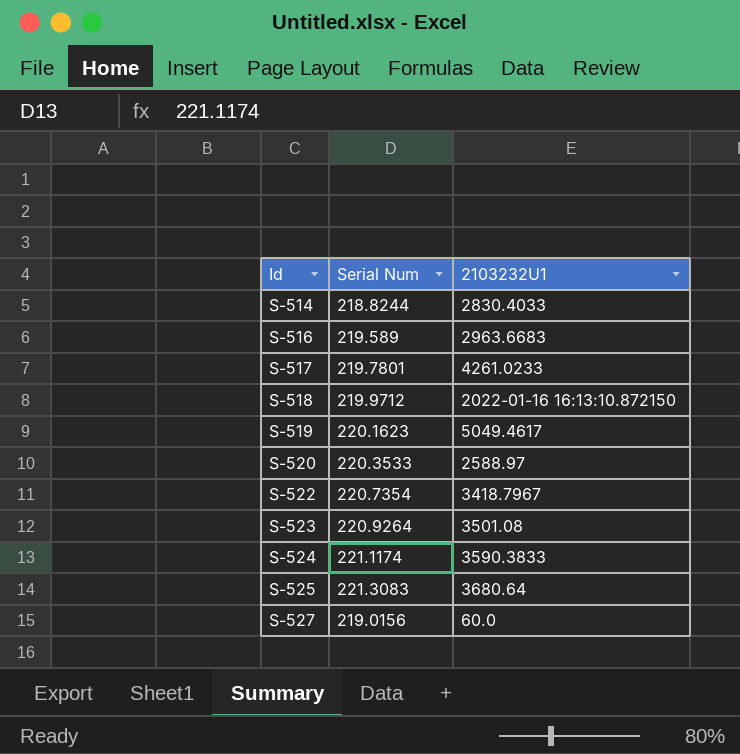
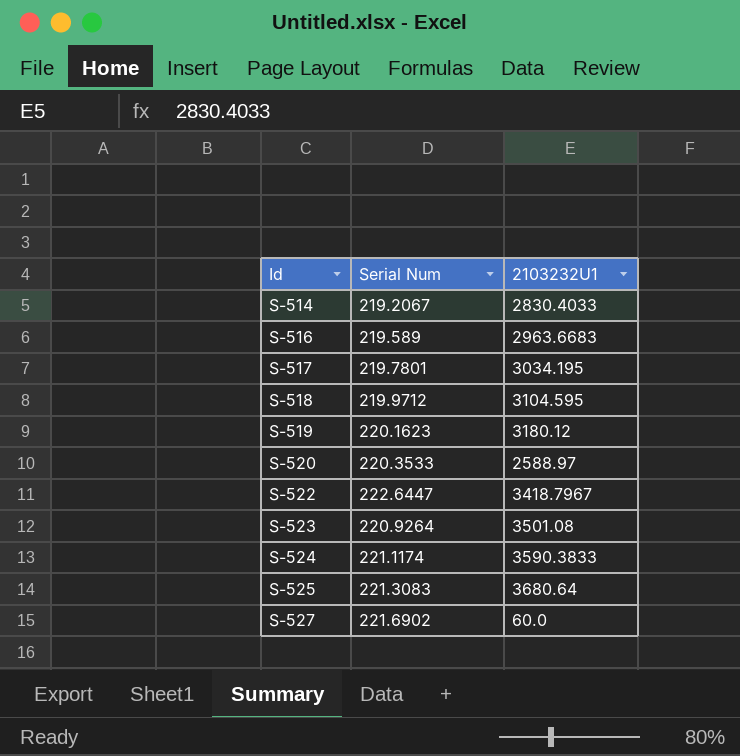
S-514 | Serial Num: 218.8244 -> 219.2067
S-517 | 2103232U1: 4261.0233 -> 3034.195
S-518 | 2103232U1: 2022-01-16 16:13:10.872150 -> 3104.595
S-519 | 2103232U1: 5049.4617 -> 3180.12
S-522 | Serial Num: 220.7354 -> 222.6447
S-527 | Serial Num: 219.0156 -> 221.6902

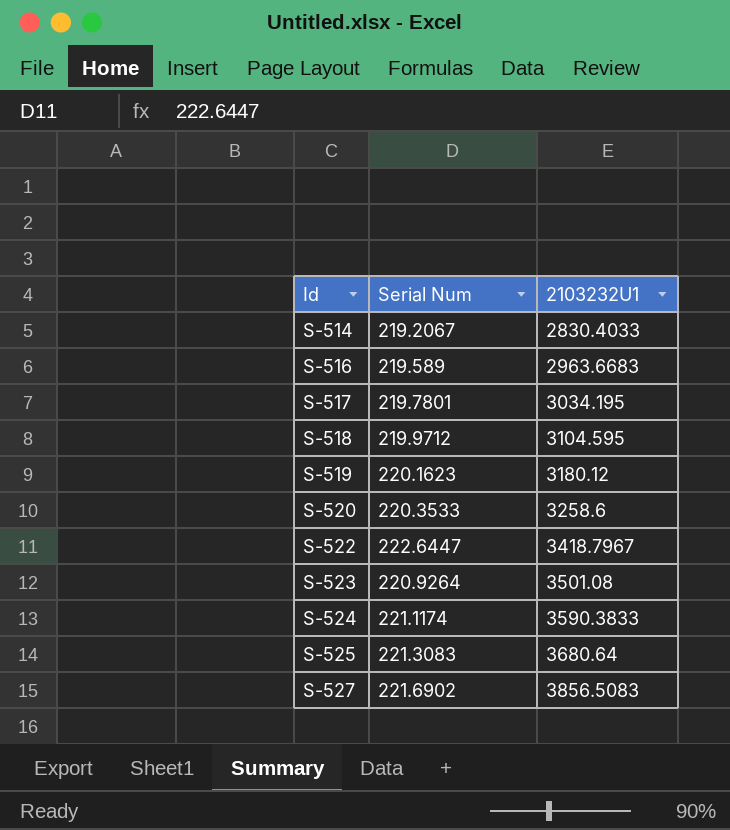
S-520 | 2103232U1: 2588.97 -> 3258.6
S-527 | 2103232U1: 60.0 -> 3856.5083

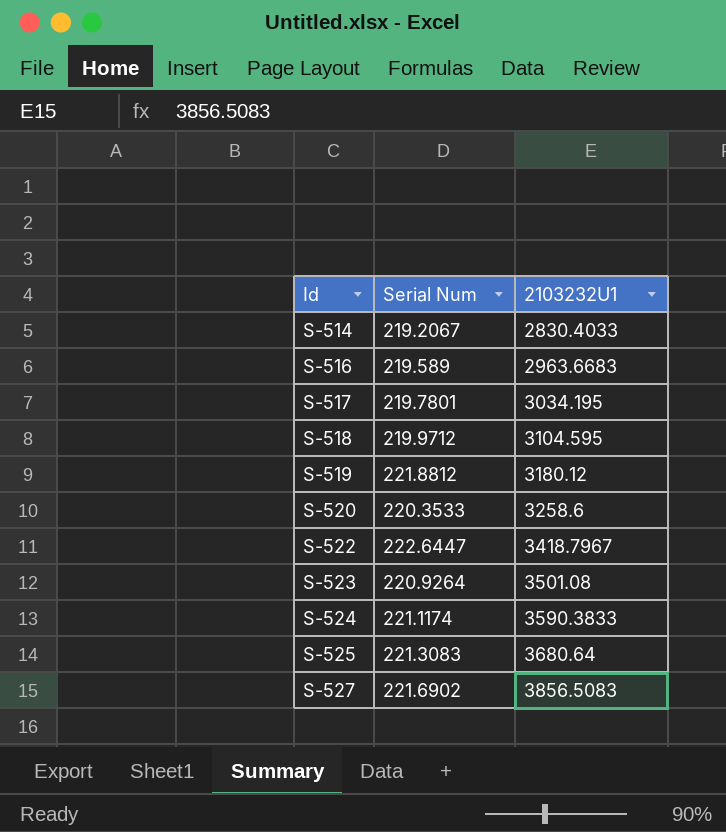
S-519 | Serial Num: 220.1623 -> 221.8812

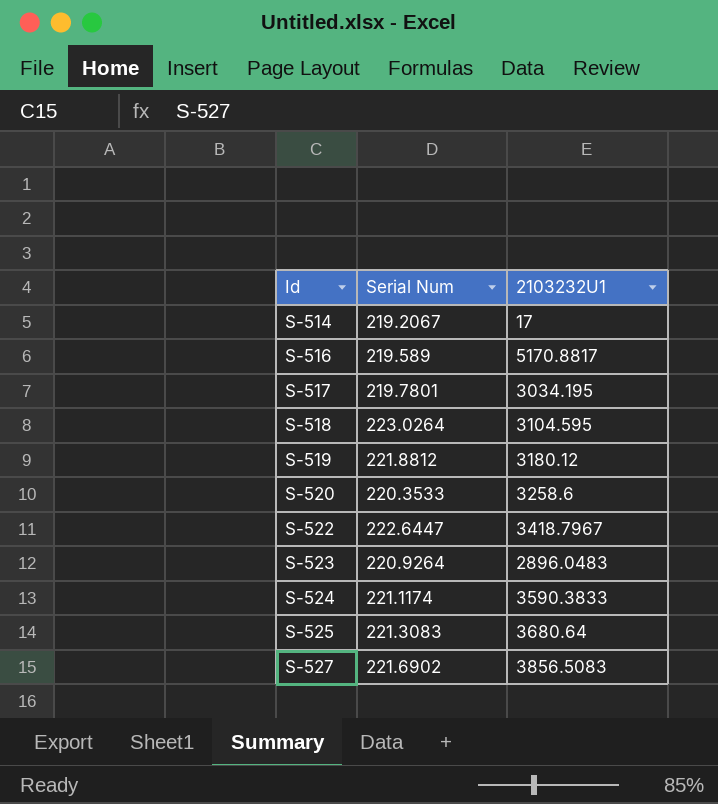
S-514 | 2103232U1: 2830.4033 -> 17
S-516 | 2103232U1: 2963.6683 -> 5170.8817
S-518 | Serial Num: 219.9712 -> 223.0264
S-523 | 2103232U1: 3501.08 -> 2896.0483

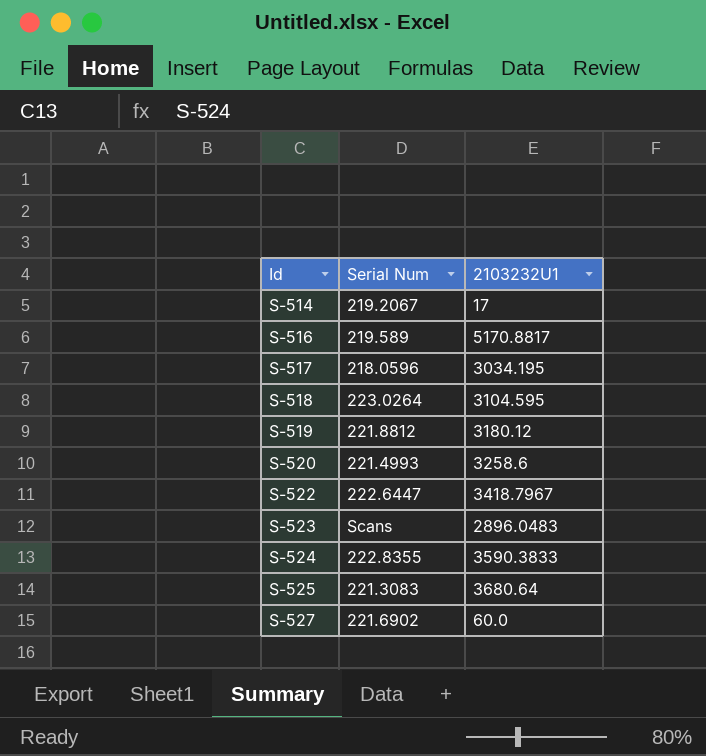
S-517 | Serial Num: 219.7801 -> 218.0596
S-520 | Serial Num: 220.3533 -> 221.4993
S-523 | Serial Num: 220.9264 -> Scans
S-524 | Serial Num: 221.1174 -> 222.8355
S-527 | 2103232U1: 3856.5083 -> 60.0

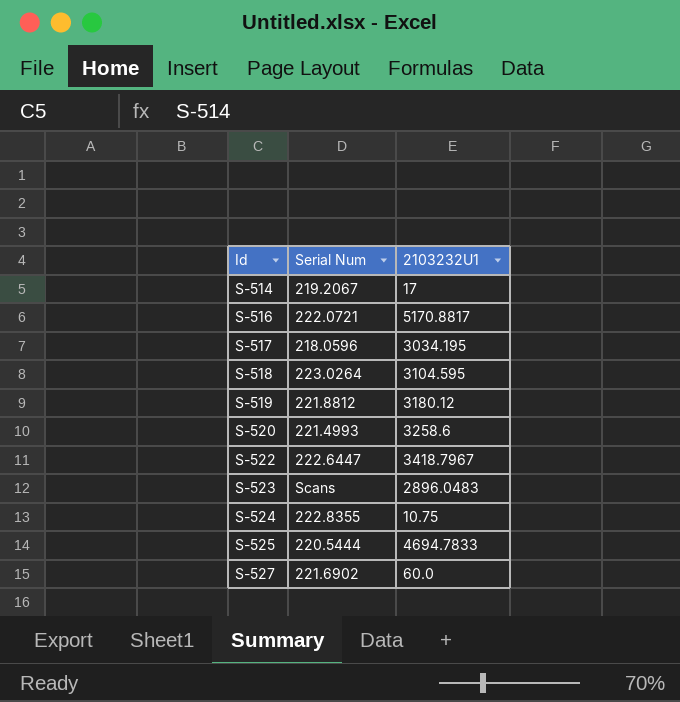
S-516 | Serial Num: 219.589 -> 222.0721
S-524 | 2103232U1: 3590.3833 -> 10.75
S-525 | Serial Num: 221.3083 -> 220.5444
S-525 | 2103232U1: 3680.64 -> 4694.7833

